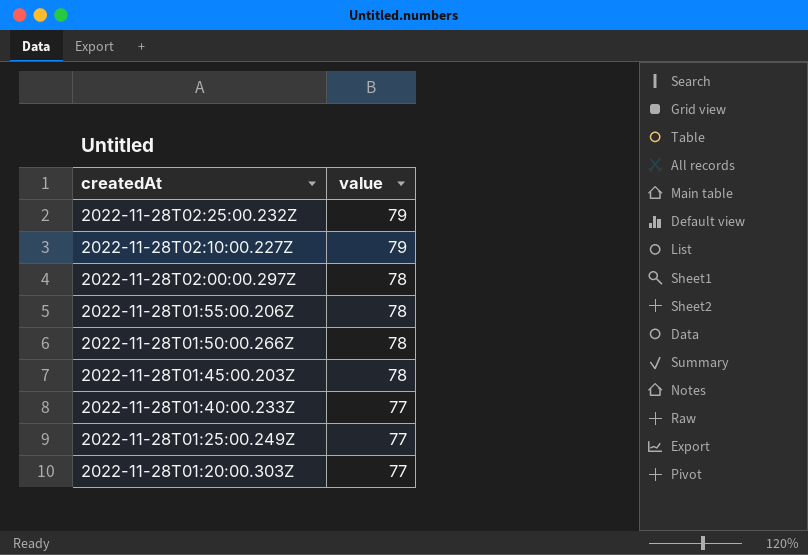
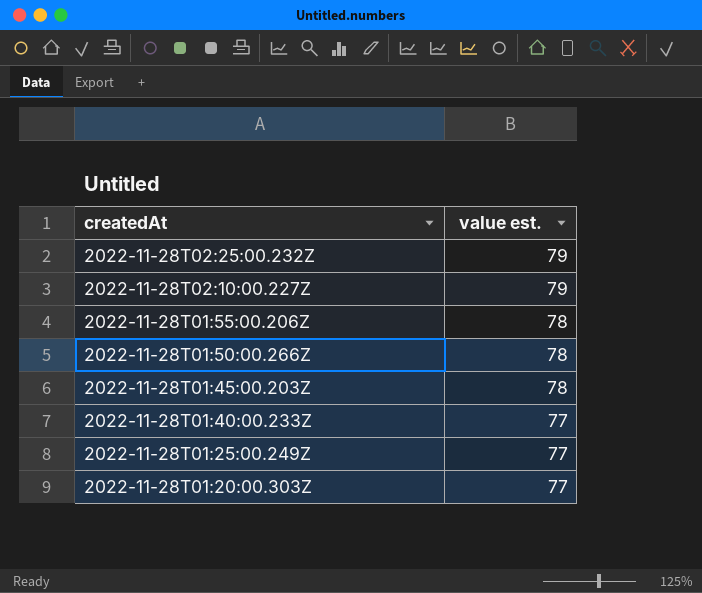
column name: value -> value est.
row 2022-11-28T02:00:00.297Z: 78 -> none

